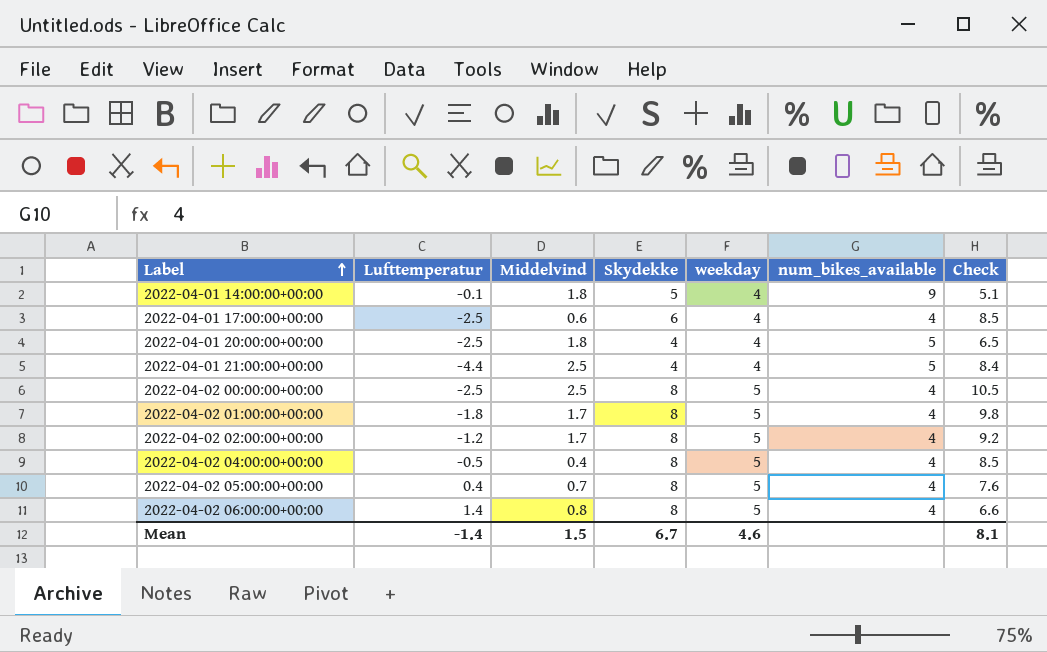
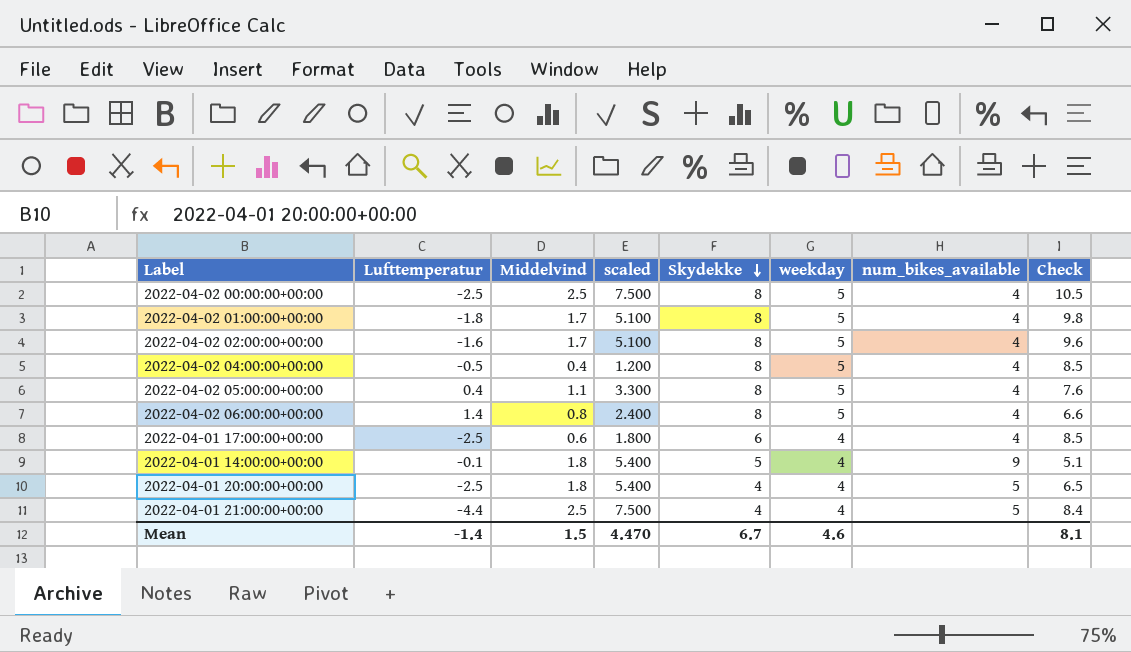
row order: Label ascending -> Skydekke descending
column scaled | formula: none -> [Middelvind] * 3
2022-04-02 02:00:00+00:00 | Lufttemperatur: -1.2 -> -1.6
2022-04-02 02:00:00+00:00 | Check: 9.2 -> 9.6
2022-04-02 05:00:00+00:00 | Middelvind: 0.7 -> 1.1

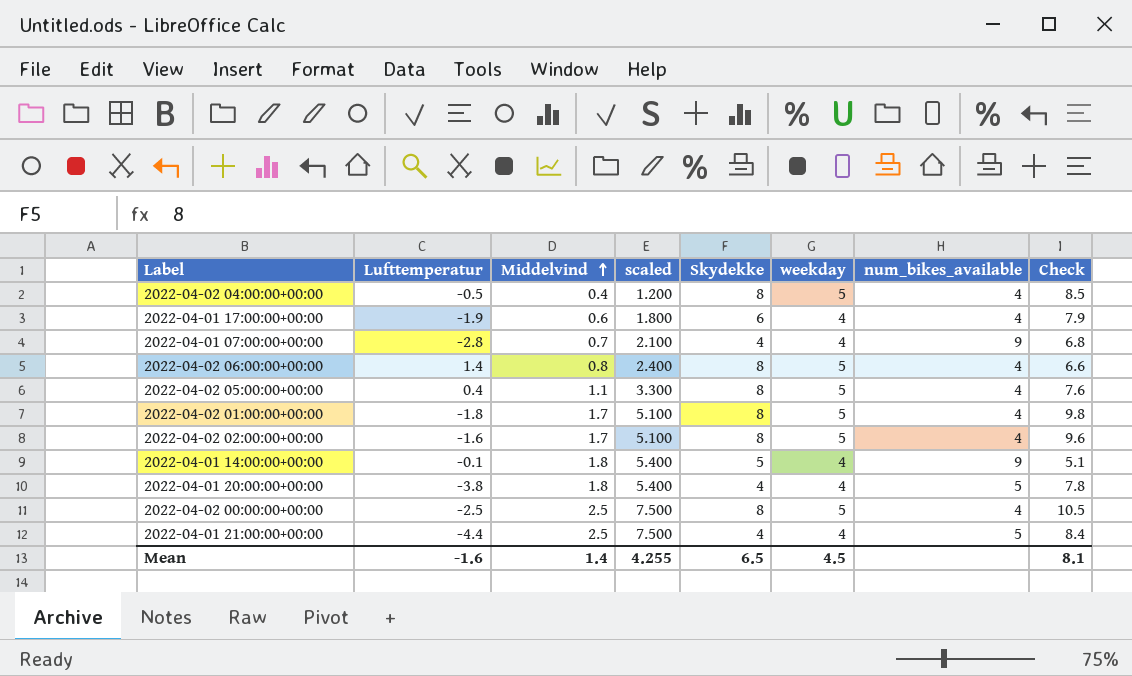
row order: Skydekke descending -> Middelvind ascending
2022-04-01 17:00:00+00:00 | Lufttemperatur: -2.5 -> -1.9
2022-04-01 17:00:00+00:00 | Check: 8.5 -> 7.9
row 2022-04-01 07:00:00+00:00: none -> -2.8 | 0.7 | 2.100 | 4 | 4 | 9 | 6.8
2022-04-01 20:00:00+00:00 | Lufttemperatur: -2.5 -> -3.8
2022-04-01 20:00:00+00:00 | Check: 6.5 -> 7.8
Mean | Lufttemperatur: -1.4 -> -1.6
Mean | Middelvind: 1.5 -> 1.4
Mean | scaled: 4.470 -> 4.255
Mean | Skydekke: 6.7 -> 6.5
Mean | weekday: 4.6 -> 4.5

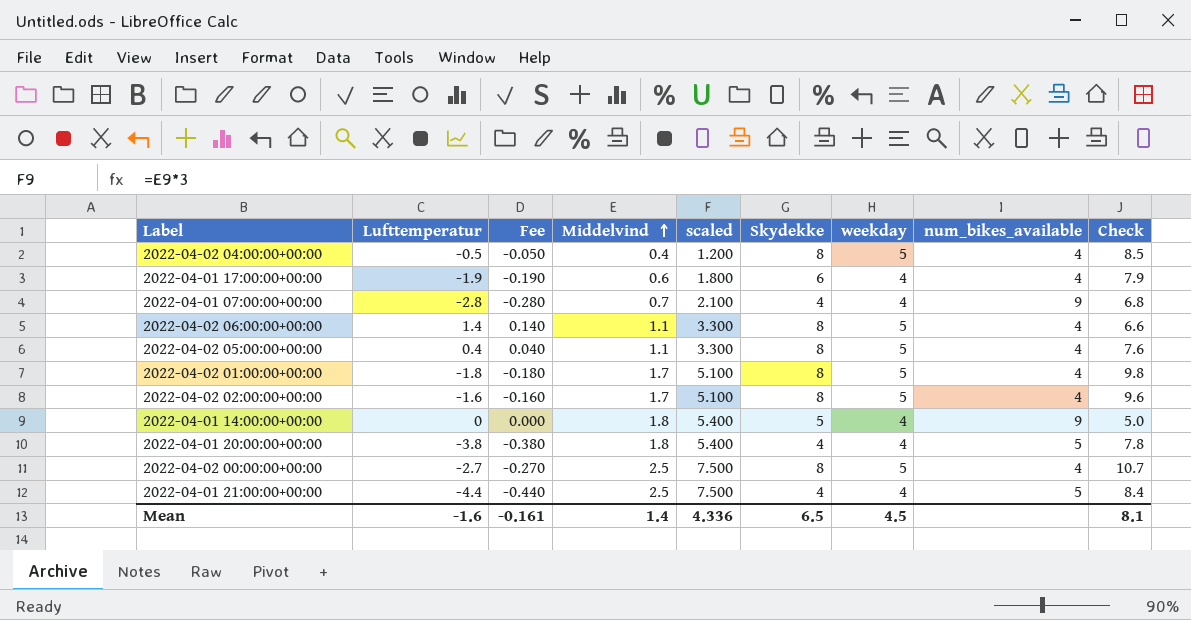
column Fee | formula: none -> [Lufttemperatur] * 0.1
2022-04-02 06:00:00+00:00 | Middelvind: 0.8 -> 1.1
2022-04-02 06:00:00+00:00 | scaled: 2.400 -> 3.300
2022-04-01 14:00:00+00:00 | Lufttemperatur: -0.1 -> 0
2022-04-01 14:00:00+00:00 | Check: 5.1 -> 5.0
2022-04-02 00:00:00+00:00 | Lufttemperatur: -2.5 -> -2.7
2022-04-02 00:00:00+00:00 | Check: 10.5 -> 10.7
Mean | scaled: 4.255 -> 4.336

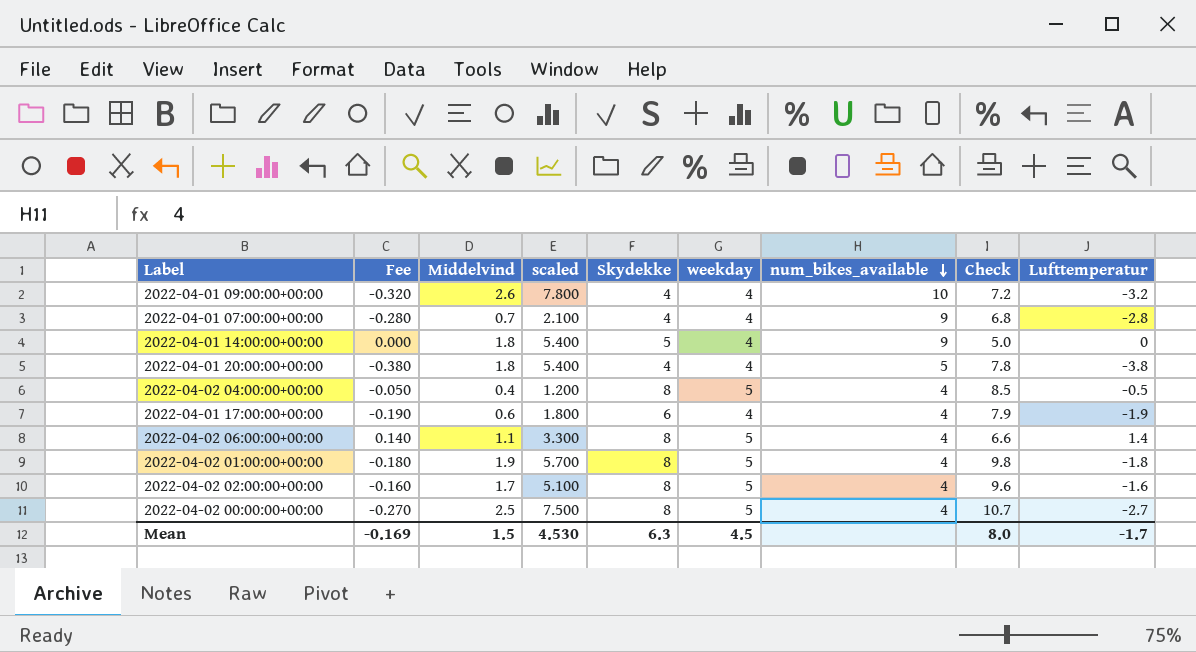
row order: Middelvind ascending -> num_bikes_available descending
column Lufttemperatur | position: 2 -> 9
row 2022-04-02 05:00:00+00:00: 0.4 | 0.040 | 1.1 | 3.300 | 8 | 5 | 4 | 7.6 -> none
row 2022-04-01 21:00:00+00:00: -4.4 | -0.440 | 2.5 | 7.500 | 4 | 4 | 5 | 8.4 -> none
row 2022-04-01 09:00:00+00:00: none -> -0.320 | 2.6 | 7.800 | 4 | 4 | 10 | 7.2 | -3.2
2022-04-02 01:00:00+00:00 | Middelvind: 1.7 -> 1.9
2022-04-02 01:00:00+00:00 | scaled: 5.100 -> 5.700
Mean | Fee: -0.161 -> -0.169
Mean | Middelvind: 1.4 -> 1.5
Mean | scaled: 4.336 -> 4.530
Mean | Skydekke: 6.5 -> 6.3
Mean | Check: 8.1 -> 8.0
Mean | Lufttemperatur: -1.6 -> -1.7

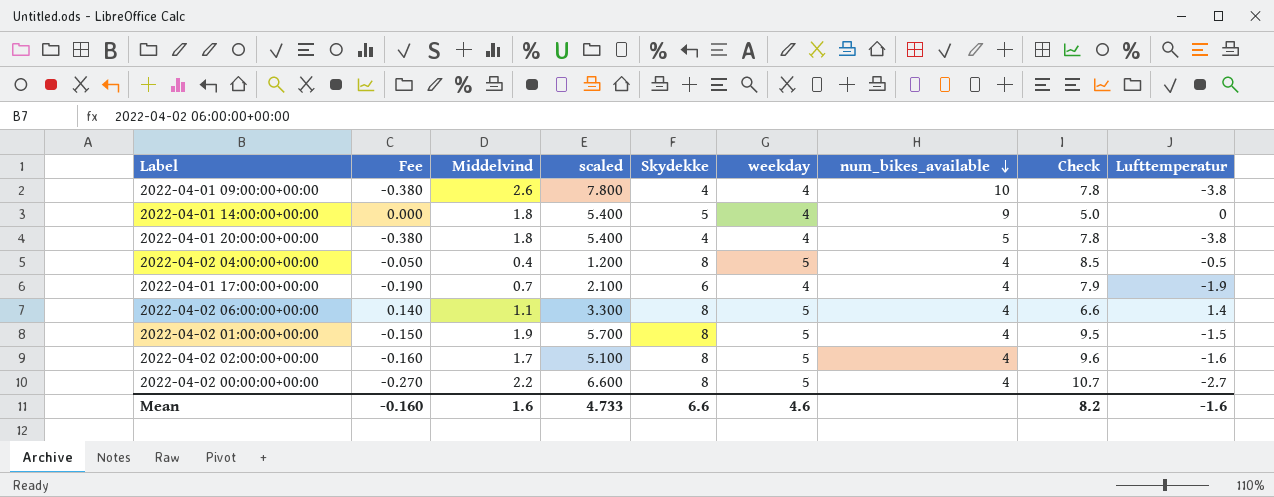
row 2022-04-01 07:00:00+00:00: -0.280 | 0.7 | 2.100 | 4 | 4 | 9 | 6.8 | -2.8 -> none
2022-04-01 09:00:00+00:00 | Fee: -0.320 -> -0.380
2022-04-01 09:00:00+00:00 | Check: 7.2 -> 7.8
2022-04-01 09:00:00+00:00 | Lufttemperatur: -3.2 -> -3.8
2022-04-01 17:00:00+00:00 | Middelvind: 0.6 -> 0.7
2022-04-01 17:00:00+00:00 | scaled: 1.800 -> 2.100
2022-04-02 01:00:00+00:00 | Fee: -0.180 -> -0.150
2022-04-02 01:00:00+00:00 | Check: 9.8 -> 9.5
2022-04-02 01:00:00+00:00 | Lufttemperatur: -1.8 -> -1.5
2022-04-02 00:00:00+00:00 | Middelvind: 2.5 -> 2.2
2022-04-02 00:00:00+00:00 | scaled: 7.500 -> 6.600
Mean | Fee: -0.169 -> -0.160
Mean | Middelvind: 1.5 -> 1.6
Mean | scaled: 4.530 -> 4.733
Mean | Skydekke: 6.3 -> 6.6
Mean | weekday: 4.5 -> 4.6
Mean | Check: 8.0 -> 8.2
Mean | Lufttemperatur: -1.7 -> -1.6

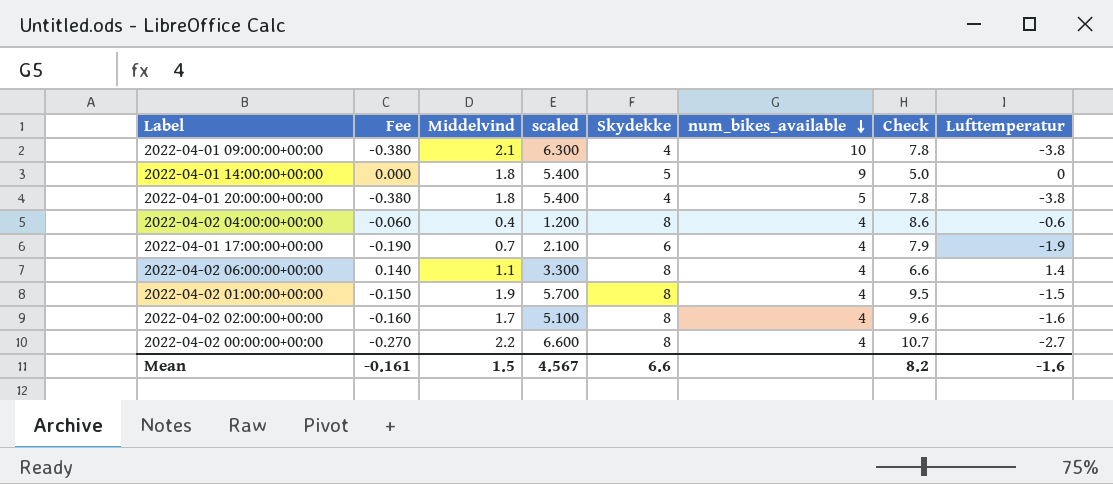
column weekday | position: 6 -> none
2022-04-01 09:00:00+00:00 | Middelvind: 2.6 -> 2.1
2022-04-01 09:00:00+00:00 | scaled: 7.800 -> 6.300
2022-04-02 04:00:00+00:00 | Fee: -0.050 -> -0.060
2022-04-02 04:00:00+00:00 | Check: 8.5 -> 8.6
2022-04-02 04:00:00+00:00 | Lufttemperatur: -0.5 -> -0.6
Mean | Fee: -0.160 -> -0.161
Mean | Middelvind: 1.6 -> 1.5
Mean | scaled: 4.733 -> 4.567

